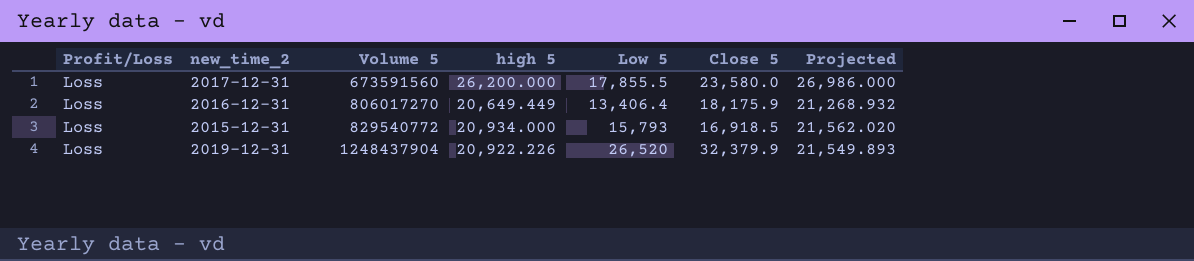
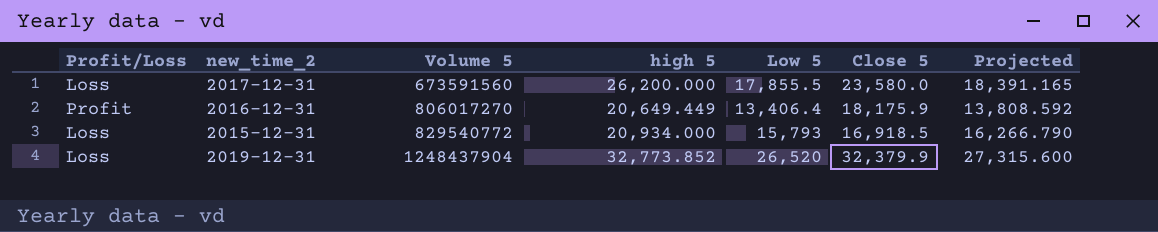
column Projected | formula: [high 5] * 1.03 -> [Low 5] * 1.03
2016-12-31 | Profit/Loss: Loss -> Profit
2019-12-31 | high 5: 20,922.226 -> 32,773.852

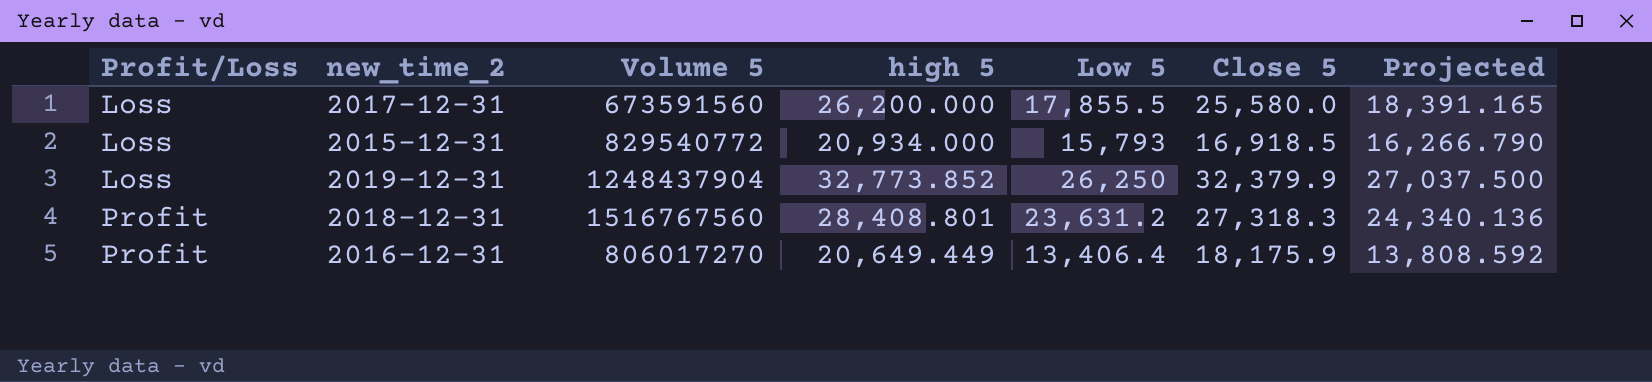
row order: Volume 5 ascending -> Profit/Loss ascending
2017-12-31 | Close 5: 23,580.0 -> 25,580.0
2019-12-31 | Low 5: 26,520 -> 26,250
2019-12-31 | Projected: 27,315.600 -> 27,037.500
row 2018-12-31: none -> Profit | 1516767560 | 28,408.801 | 23,631.2 | 27,318.3 | 24,340.136

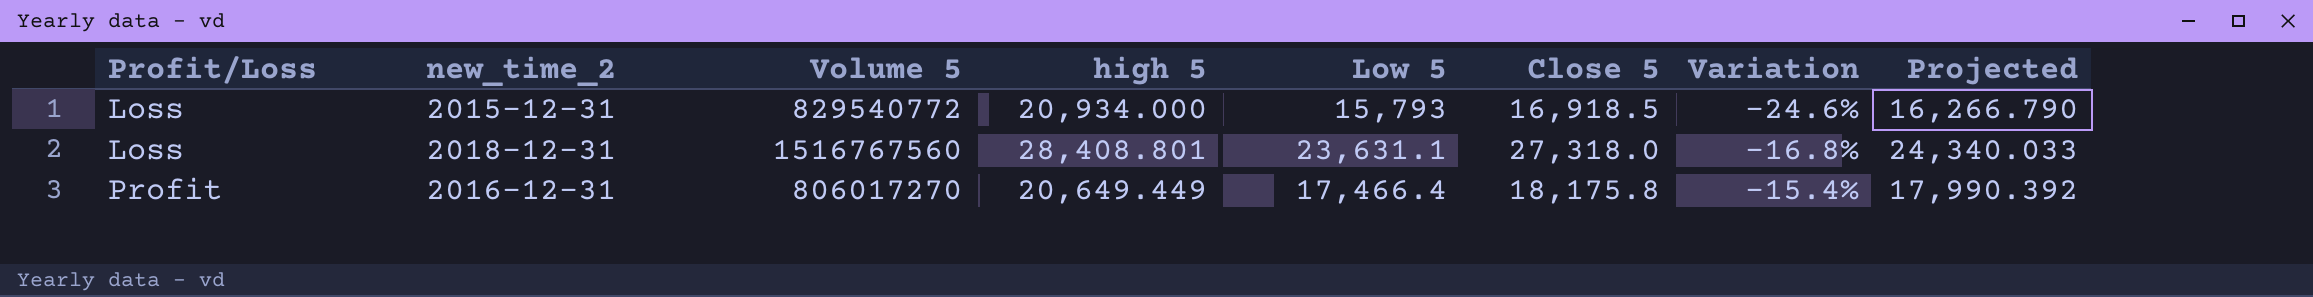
column Variation | formula: none -> ([Low 5] - [high 5]) / [high 5]
row 2017-12-31: Loss | 673591560 | 26,200.000 | 17,855.5 | 25,580.0 | 18,391.165 -> none
row 2019-12-31: Loss | 1248437904 | 32,773.852 | 26,250 | 32,379.9 | 27,037.500 -> none
2018-12-31 | Profit/Loss: Profit -> Loss
2018-12-31 | Low 5: 23,631.2 -> 23,631.1
2018-12-31 | Close 5: 27,318.3 -> 27,318.0
2018-12-31 | Projected: 24,340.136 -> 24,340.033
2016-12-31 | Low 5: 13,406.4 -> 17,466.4
2016-12-31 | Close 5: 18,175.9 -> 18,175.8
2016-12-31 | Projected: 13,808.592 -> 17,990.392

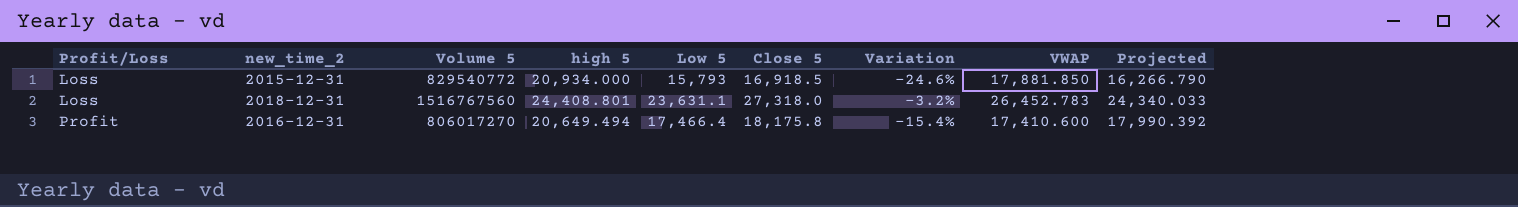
column VWAP | position: none -> 8
2018-12-31 | high 5: 28,408.801 -> 24,408.801
2018-12-31 | Variation: -16.8% -> -3.2%
2016-12-31 | high 5: 20,649.449 -> 20,649.494

